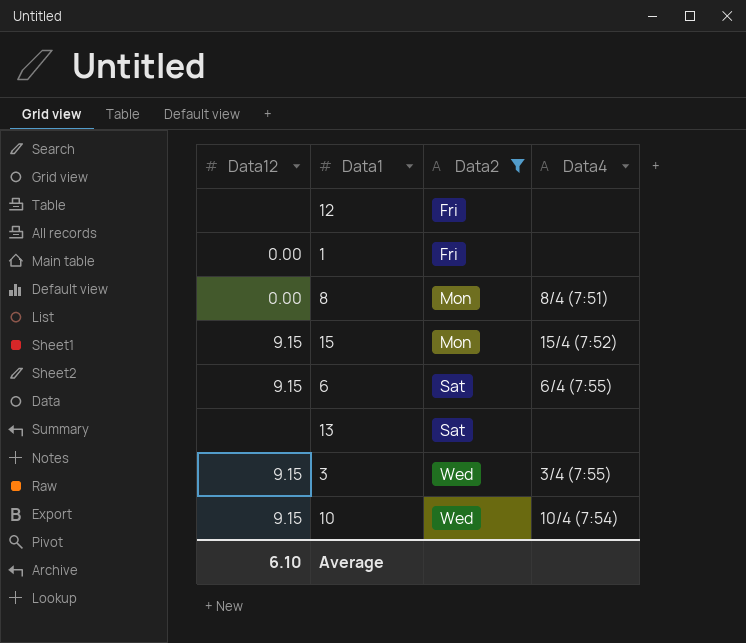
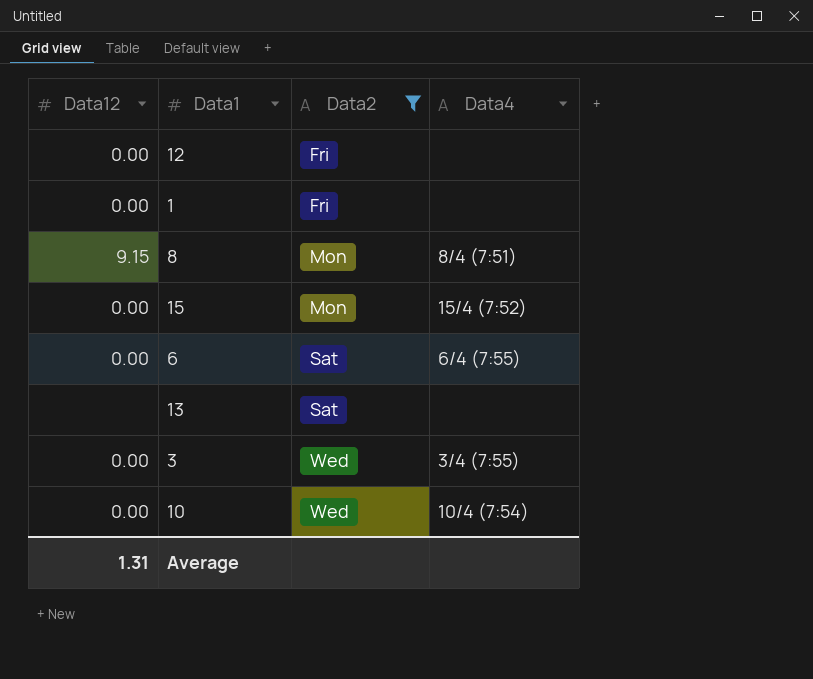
12 | Data12: none -> 0.00
8 | Data12: 0.00 -> 9.15
15 | Data12: 9.15 -> 0.00
6 | Data12: 9.15 -> 0.00
3 | Data12: 9.15 -> 0.00
10 | Data12: 9.15 -> 0.00
Average | Data12: 6.10 -> 1.31

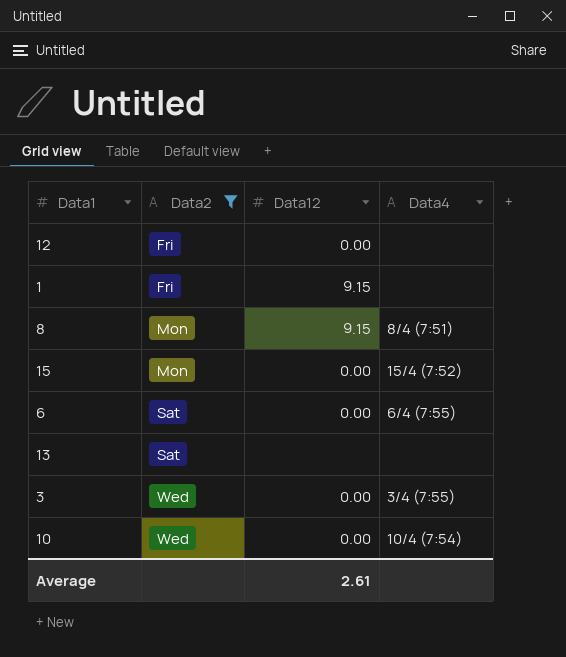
column Data12 | position: 1 -> 3
1 | Data12: 0.00 -> 9.15
Average | Data12: 1.31 -> 2.61

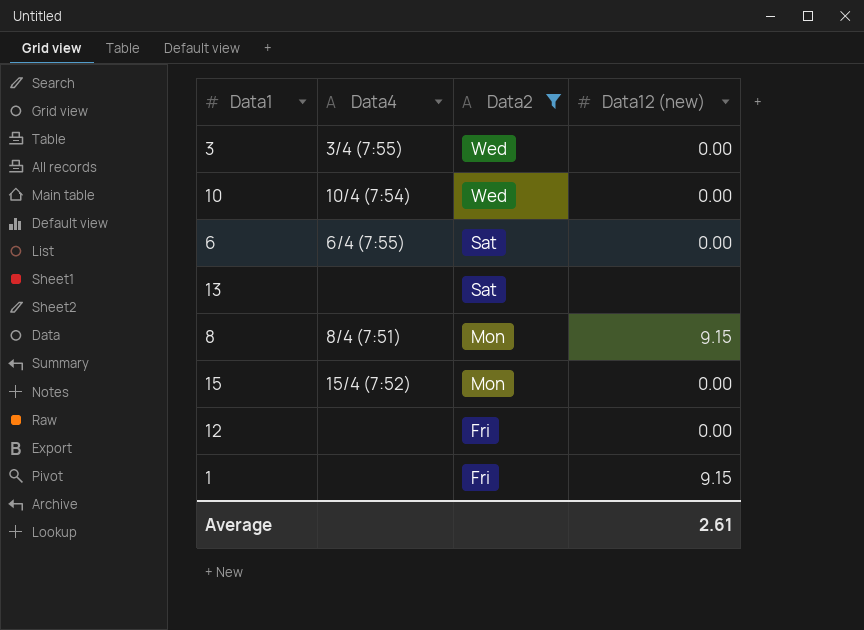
row order: Data2 ascending -> Data2 descending
column Data4 | position: 4 -> 2
column name: Data12 -> Data12 (new)

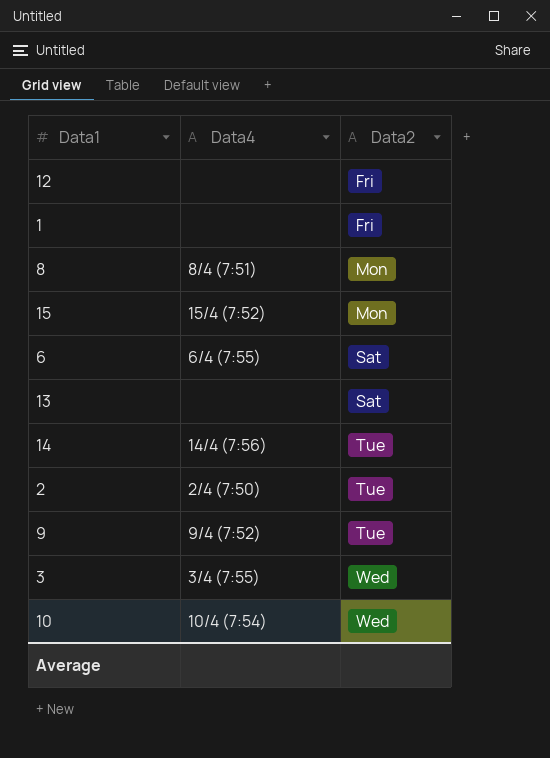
filter: Data2 != Tue -> none
row order: Data2 descending -> Data2 ascending
column Data12 (new) | position: 4 -> none

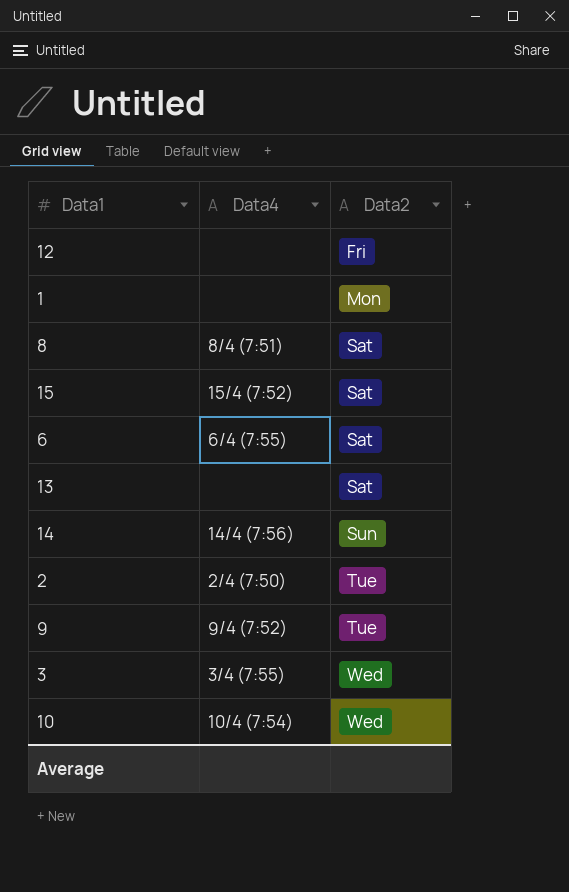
1 | Data2: Fri -> Mon
8 | Data2: Mon -> Sat
15 | Data2: Mon -> Sat
14 | Data2: Tue -> Sun

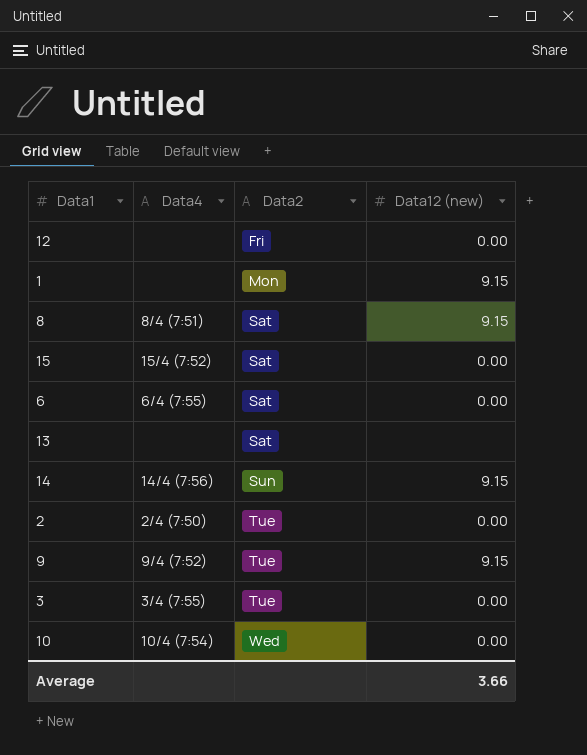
column Data12 (new) | position: none -> 4
3 | Data2: Wed -> Tue

